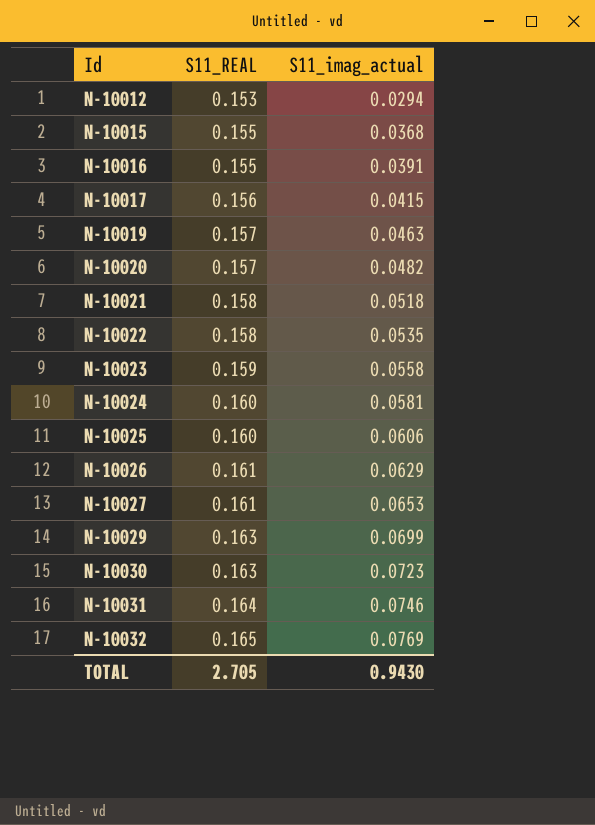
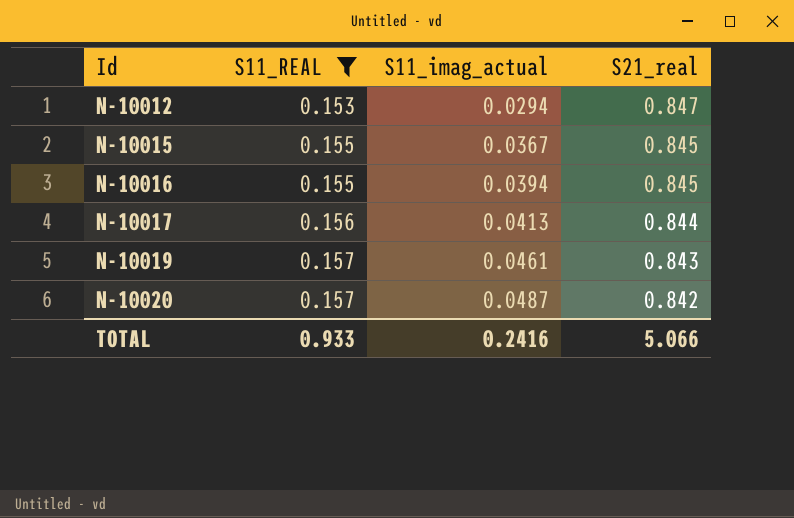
filter: none -> S11_REAL <= 0.157
column S21_real | position: none -> 4
N-10015 | S11_imag_actual: 0.0368 -> 0.0367
N-10016 | S11_imag_actual: 0.0391 -> 0.0394
N-10017 | S11_imag_actual: 0.0415 -> 0.0413
N-10019 | S11_imag_actual: 0.0463 -> 0.0461
N-10020 | S11_imag_actual: 0.0482 -> 0.0487
TOTAL | S11_REAL: 2.705 -> 0.933
TOTAL | S11_imag_actual: 0.9430 -> 0.2416

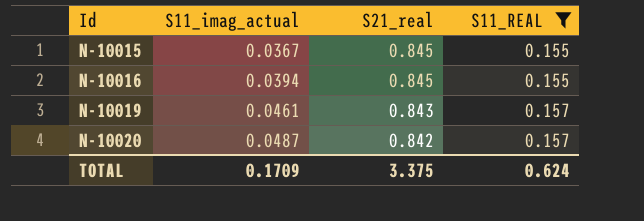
column S11_REAL | position: 2 -> 4
row N-10012: 0.153 | 0.0294 | 0.847 -> none
row N-10017: 0.156 | 0.0413 | 0.844 -> none
TOTAL | S11_imag_actual: 0.2416 -> 0.1709
TOTAL | S21_real: 5.066 -> 3.375
TOTAL | S11_REAL: 0.933 -> 0.624

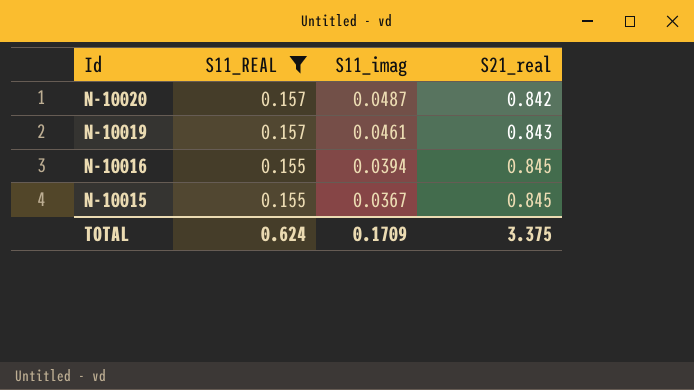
row order: Id ascending -> Id descending
column S11_REAL | position: 4 -> 2
column name: S11_imag_actual -> S11_imag

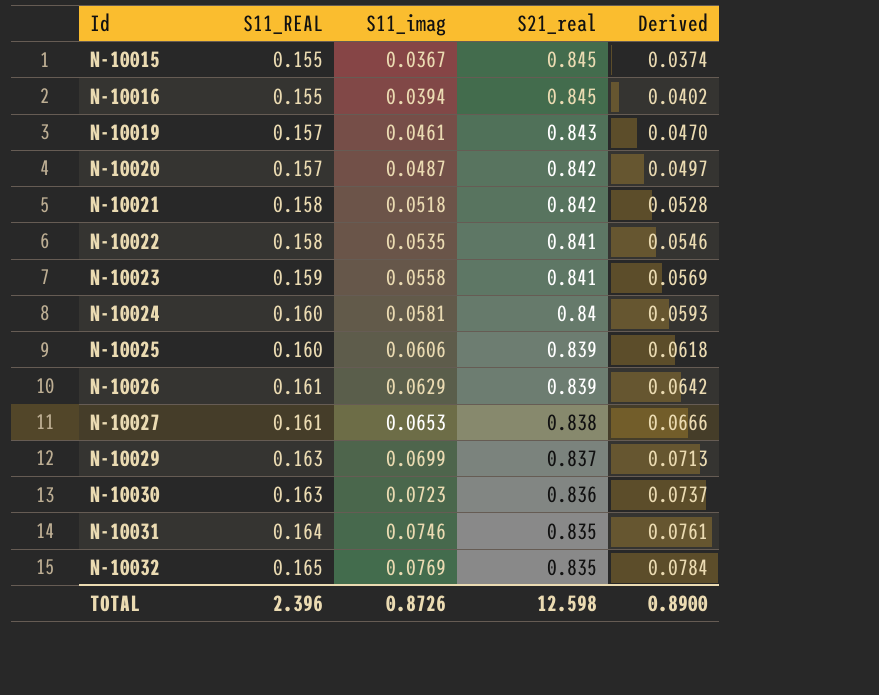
filter: S11_REAL <= 0.157 -> none
row order: Id descending -> Id ascending
column Derived | formula: none -> [S11_imag] * 1.02
TOTAL | S11_REAL: 0.624 -> 2.396
TOTAL | S11_imag: 0.1709 -> 0.8726
TOTAL | S21_real: 3.375 -> 12.598

